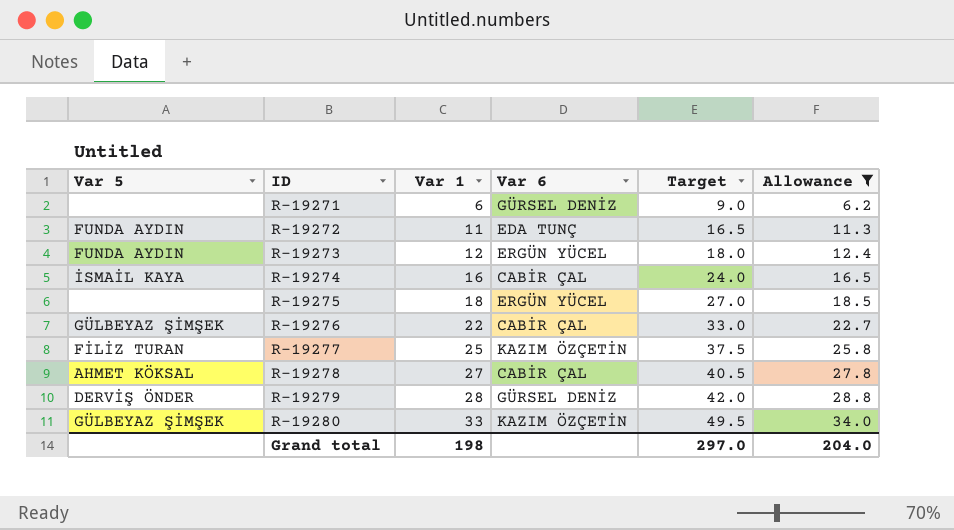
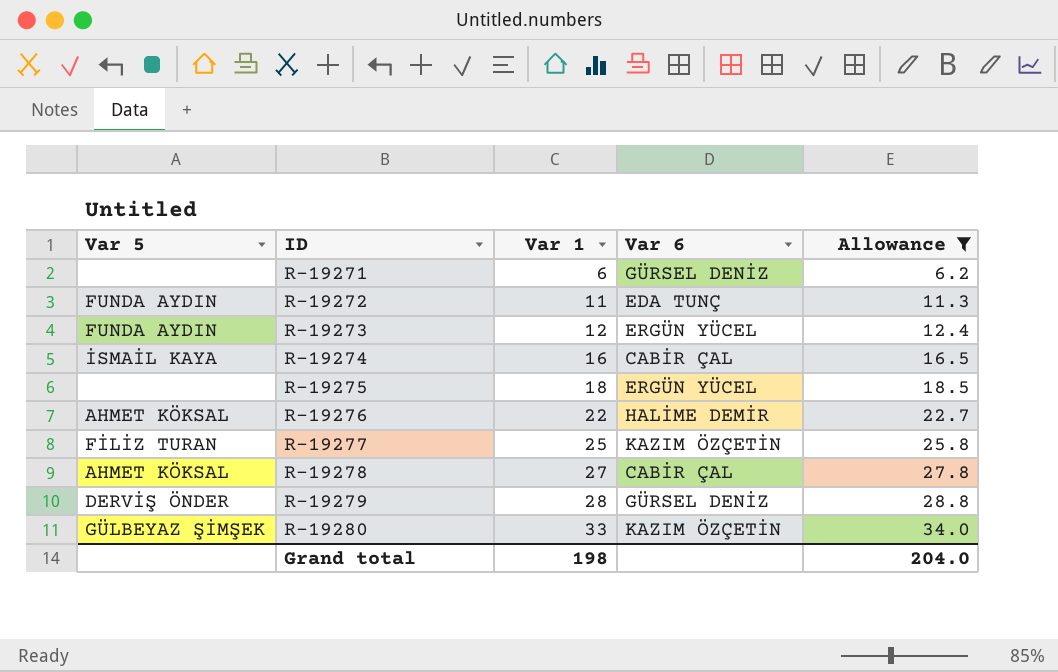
column Target | formula: [Var 1] * 1.5 -> none
R-19276 | Var 5: GÜLBEYAZ ŞİMŞEK -> AHMET KÖKSAL
R-19276 | Var 6: CABİR ÇAL -> HALİME DEMİR

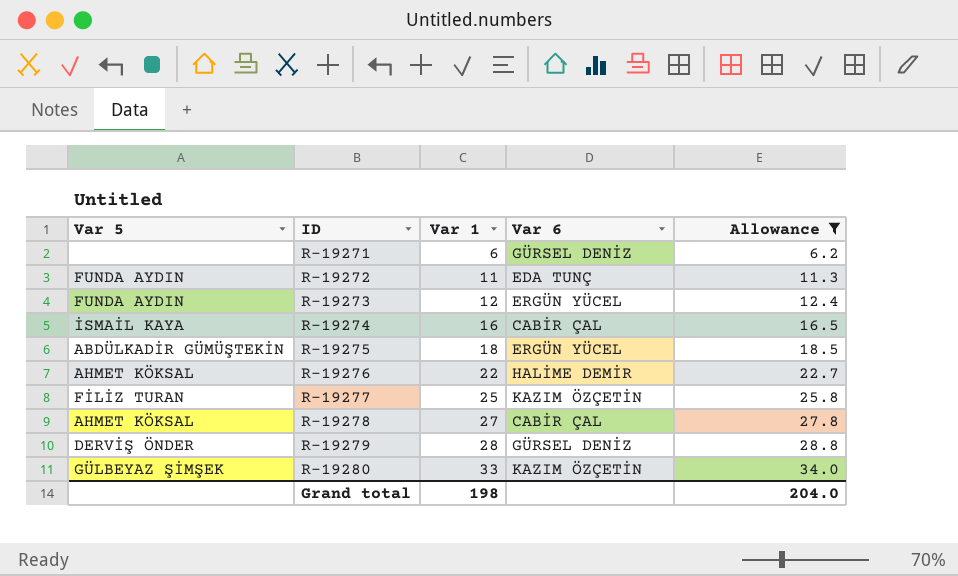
R-19275 | Var 5: none -> ABDÜLKADİR GÜMÜŞTEKİN

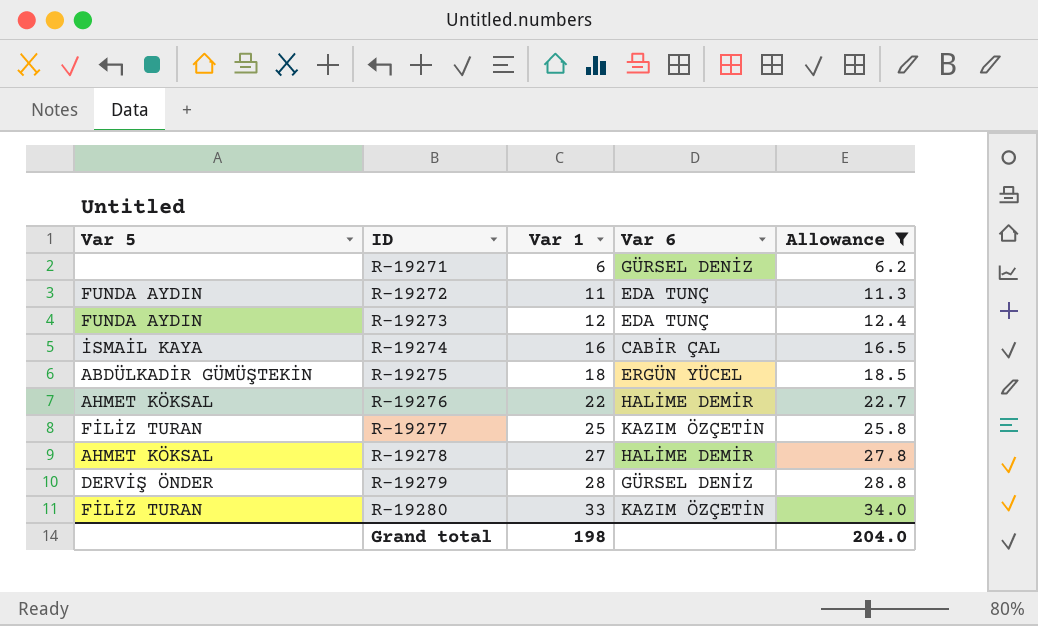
R-19273 | Var 6: ERGÜN YÜCEL -> EDA TUNÇ
R-19278 | Var 6: CABİR ÇAL -> HALİME DEMİR
R-19280 | Var 5: GÜLBEYAZ ŞİMŞEK -> FİLİZ TURAN

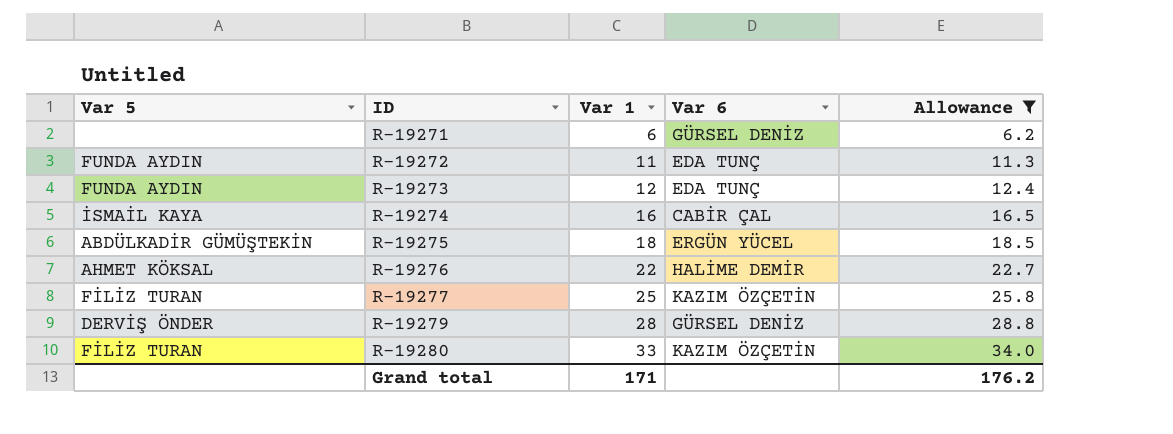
row R-19278: AHMET KÖKSAL | 27 | HALİME DEMİR | 27.8 -> none
Grand total | Var 1: 198 -> 171
Grand total | Allowance: 204.0 -> 176.2

